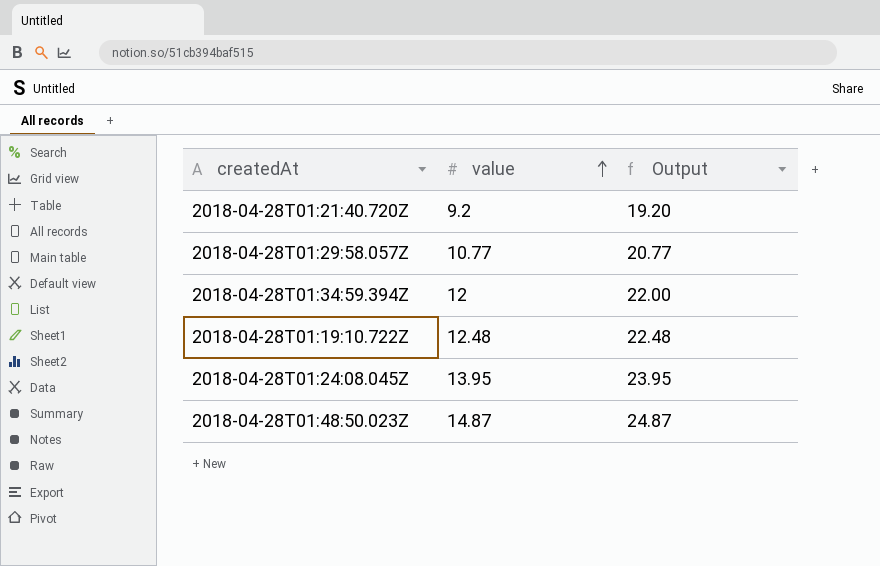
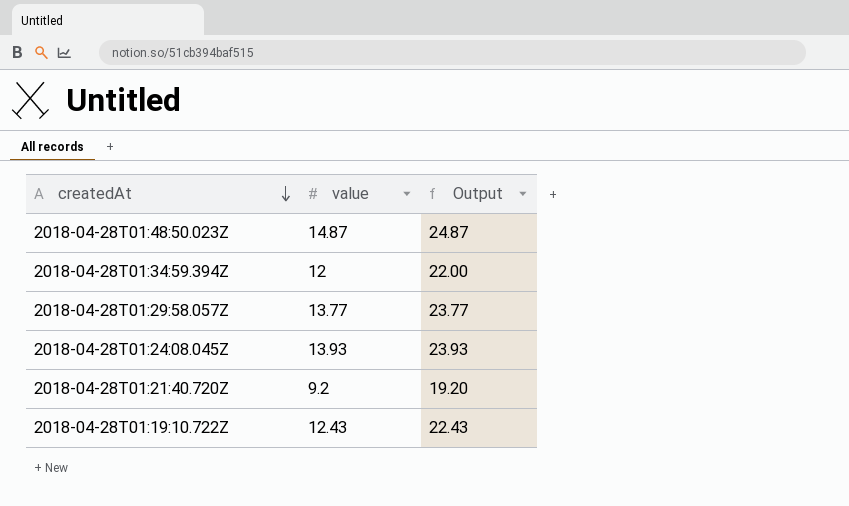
row order: value ascending -> createdAt descending
2018-04-28T01:29:58.057Z | value: 10.77 -> 13.77
2018-04-28T01:29:58.057Z | Output: 20.77 -> 23.77
2018-04-28T01:24:08.045Z | value: 13.95 -> 13.93
2018-04-28T01:24:08.045Z | Output: 23.95 -> 23.93
2018-04-28T01:19:10.722Z | value: 12.48 -> 12.43
2018-04-28T01:19:10.722Z | Output: 22.48 -> 22.43

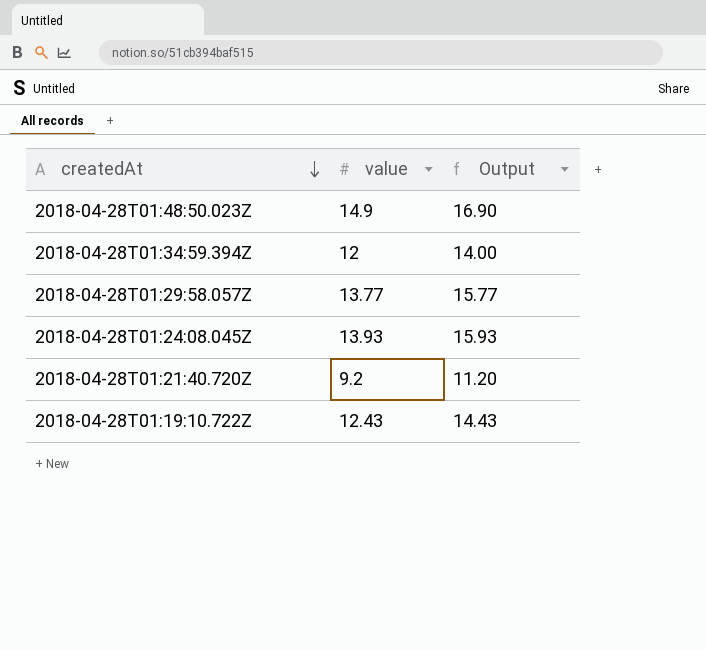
column Output | formula: [value] + 10 -> [value] + 2
2018-04-28T01:48:50.023Z | value: 14.87 -> 14.9

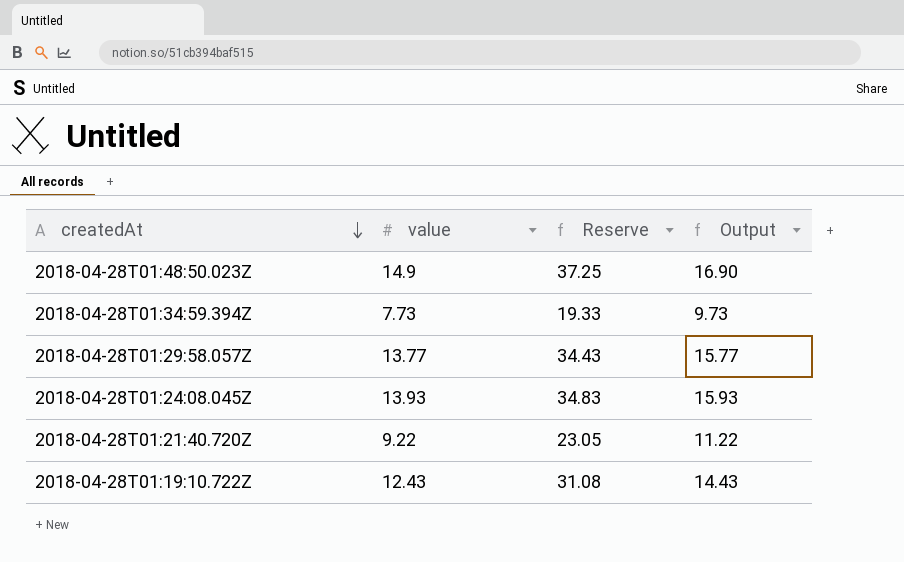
column Reserve | formula: none -> [value] * 2.5
2018-04-28T01:34:59.394Z | value: 12 -> 7.73
2018-04-28T01:34:59.394Z | Output: 14.00 -> 9.73
2018-04-28T01:21:40.720Z | value: 9.2 -> 9.22
2018-04-28T01:21:40.720Z | Output: 11.20 -> 11.22

